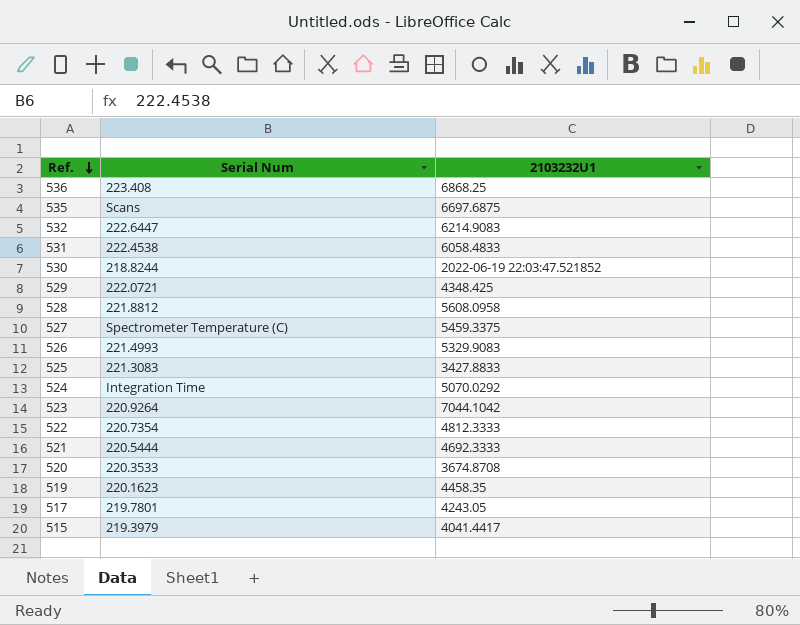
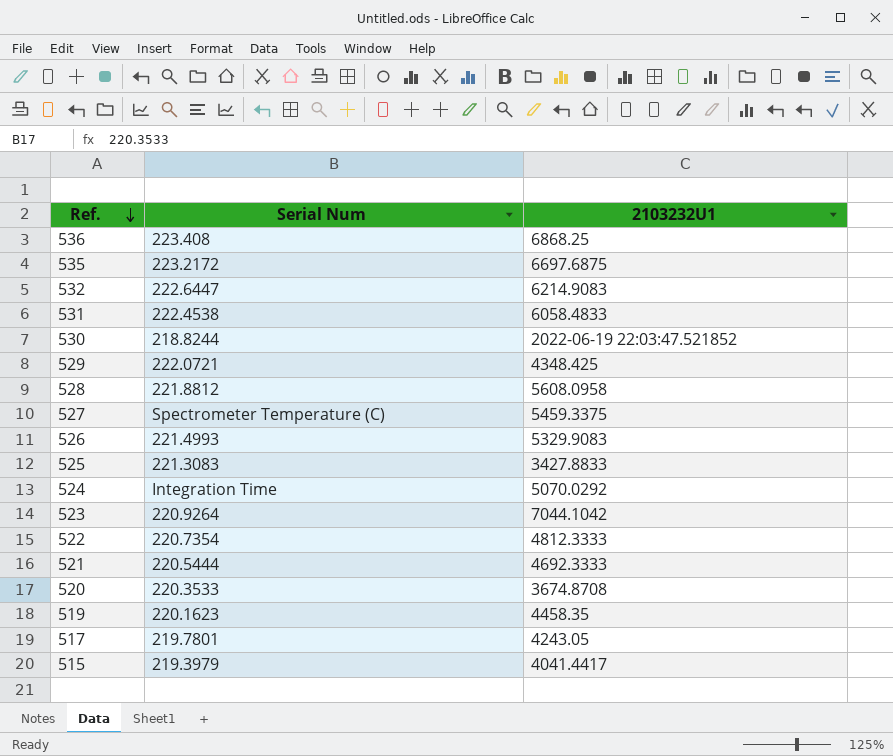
535 | Serial Num: Scans -> 223.2172

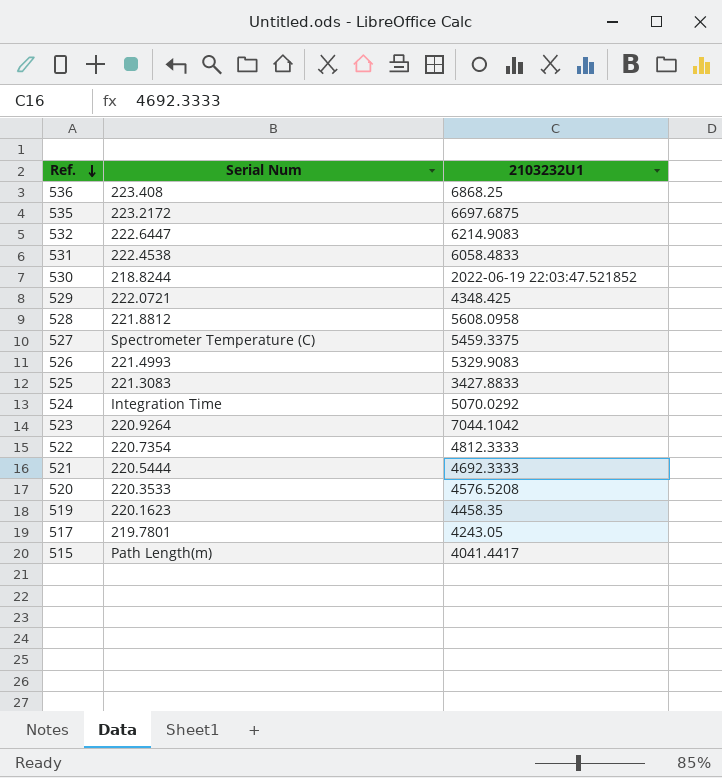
520 | 2103232U1: 3674.8708 -> 4576.5208
515 | Serial Num: 219.3979 -> Path Length(m)

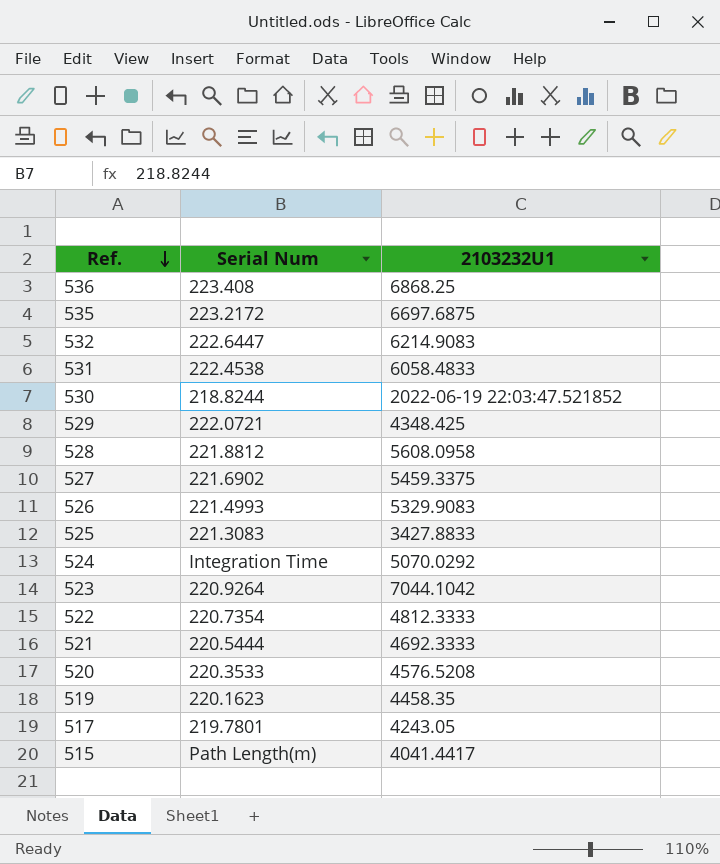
527 | Serial Num: Spectrometer Temperature (C) -> 221.6902

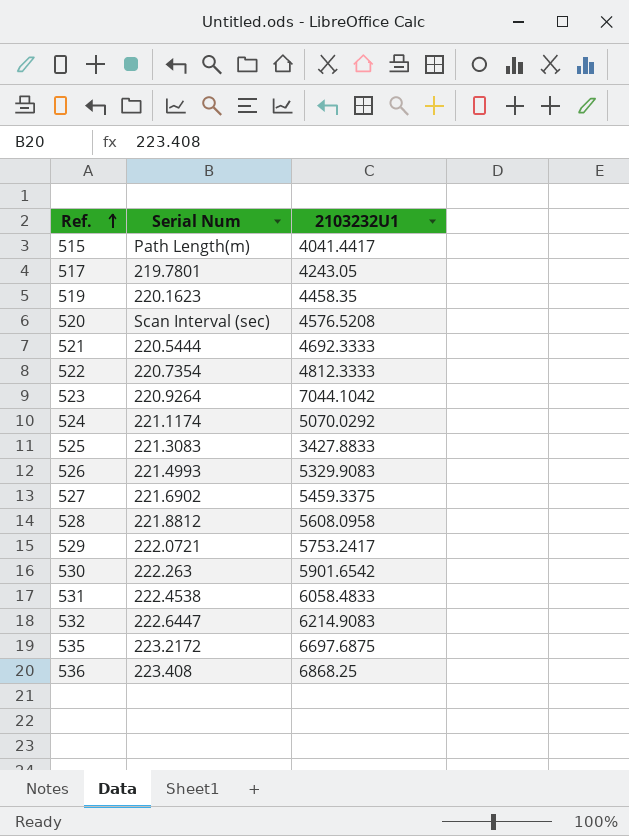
row order: Ref. descending -> Ref. ascending
520 | Serial Num: 220.3533 -> Scan Interval (sec)
524 | Serial Num: Integration Time -> 221.1174
529 | 2103232U1: 4348.425 -> 5753.2417
530 | Serial Num: 218.8244 -> 222.263
530 | 2103232U1: 2022-06-19 22:03:47.521852 -> 5901.6542

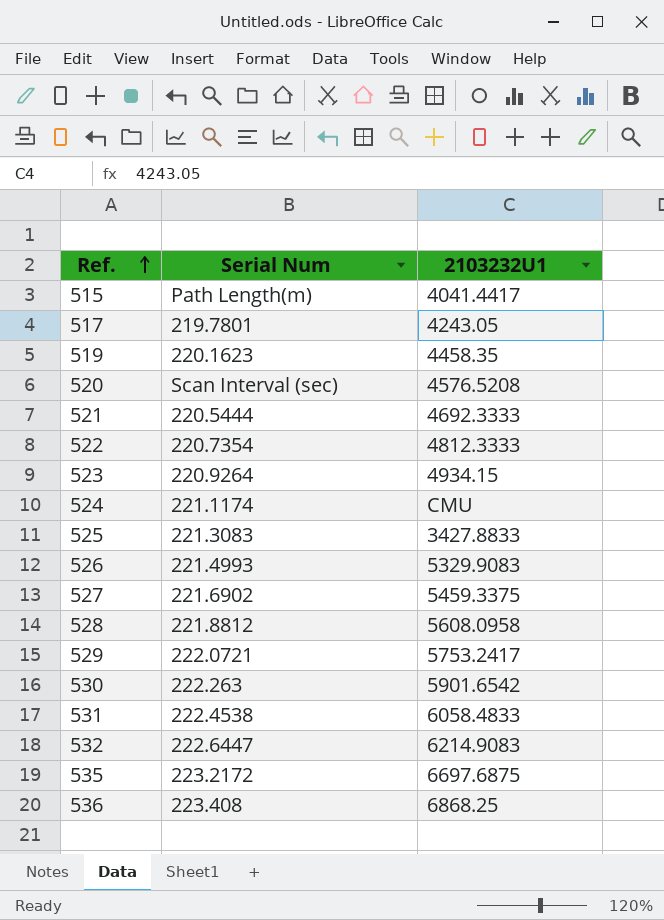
523 | 2103232U1: 7044.1042 -> 4934.15
524 | 2103232U1: 5070.0292 -> CMU

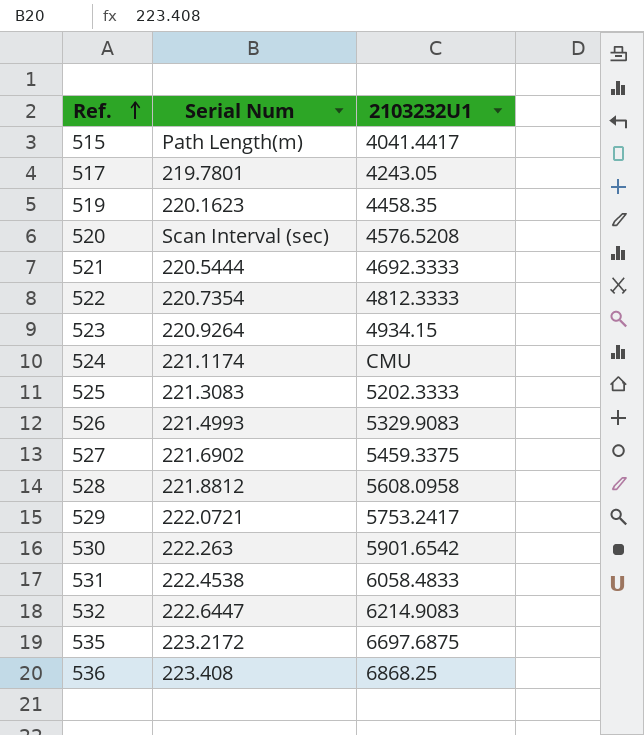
525 | 2103232U1: 3427.8833 -> 5202.3333

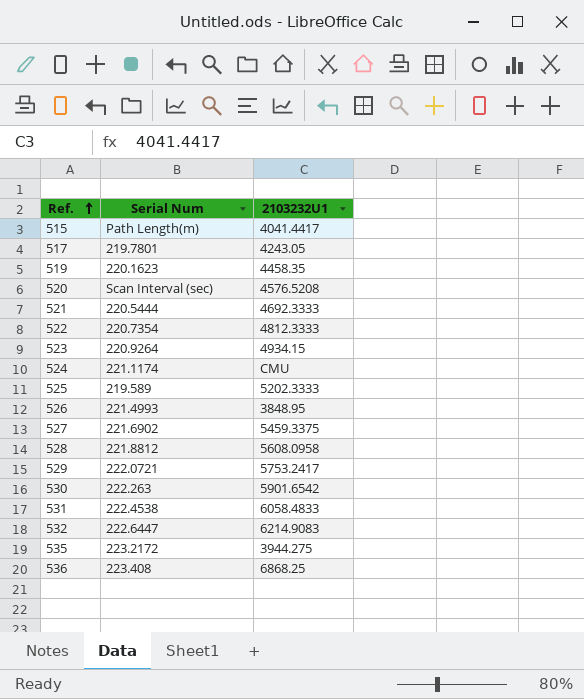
525 | Serial Num: 221.3083 -> 219.589
526 | 2103232U1: 5329.9083 -> 3848.95
535 | 2103232U1: 6697.6875 -> 3944.275

